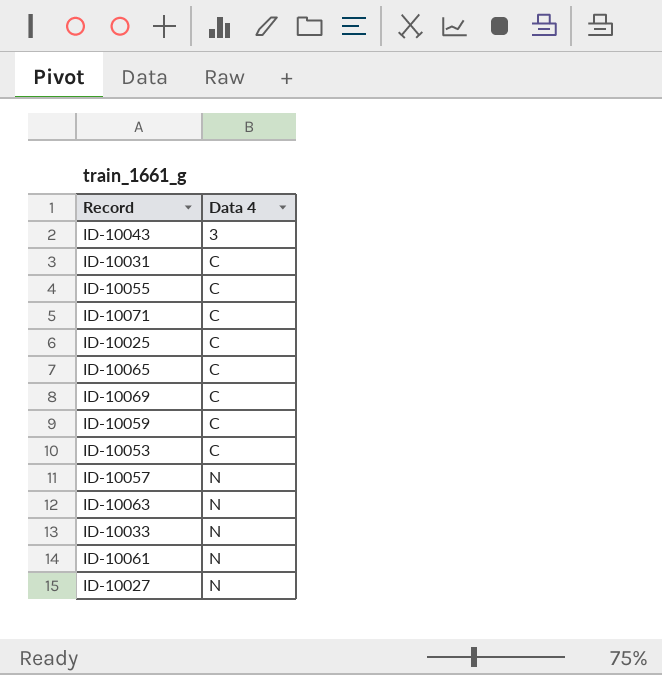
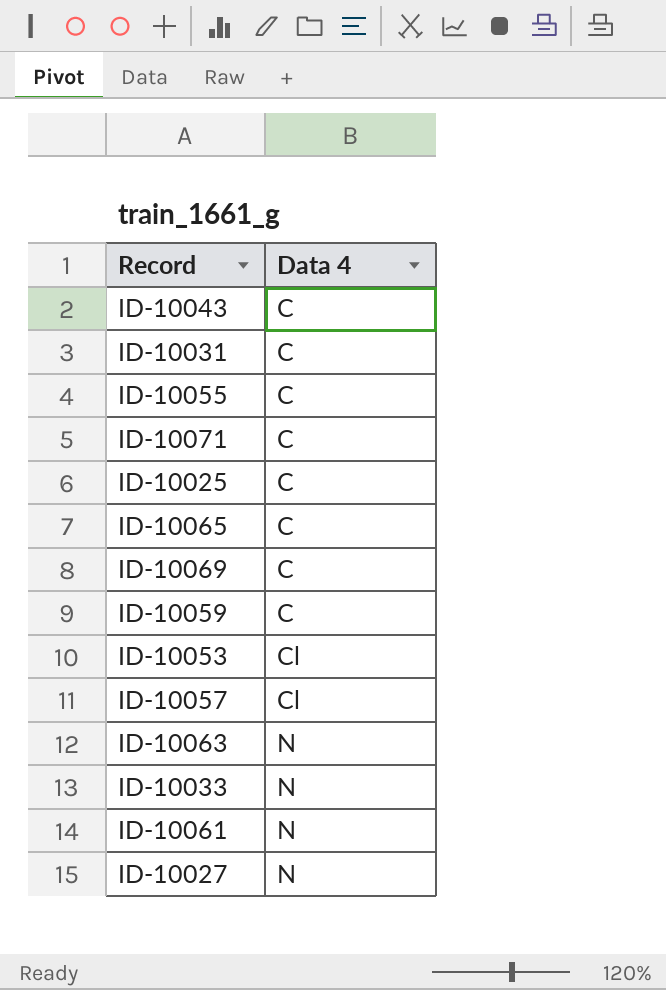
ID-10043 | Data 4: 3 -> C
ID-10053 | Data 4: C -> Cl
ID-10057 | Data 4: N -> Cl

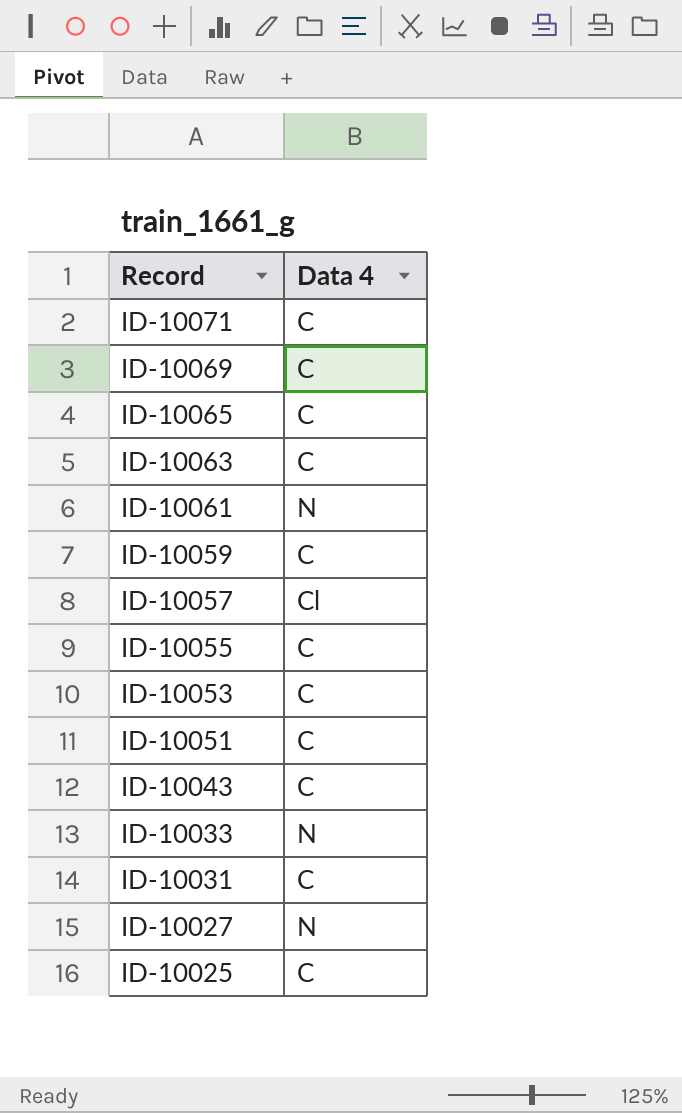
row order: Data 4 ascending -> Record descending
ID-10063 | Data 4: N -> C
ID-10053 | Data 4: Cl -> C
row ID-10051: none -> C

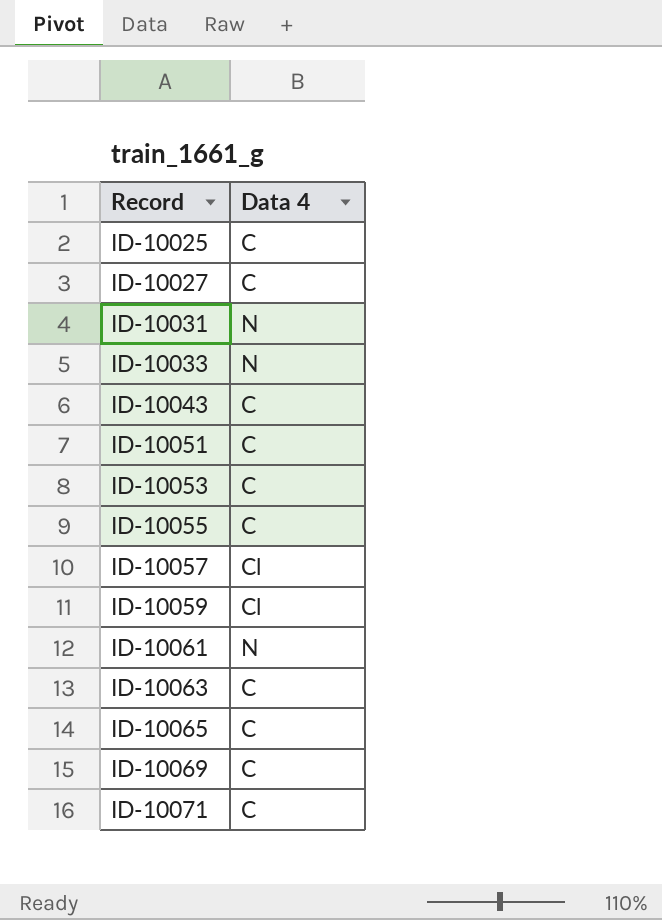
row order: Record descending -> Record ascending
ID-10027 | Data 4: N -> C
ID-10031 | Data 4: C -> N
ID-10059 | Data 4: C -> Cl

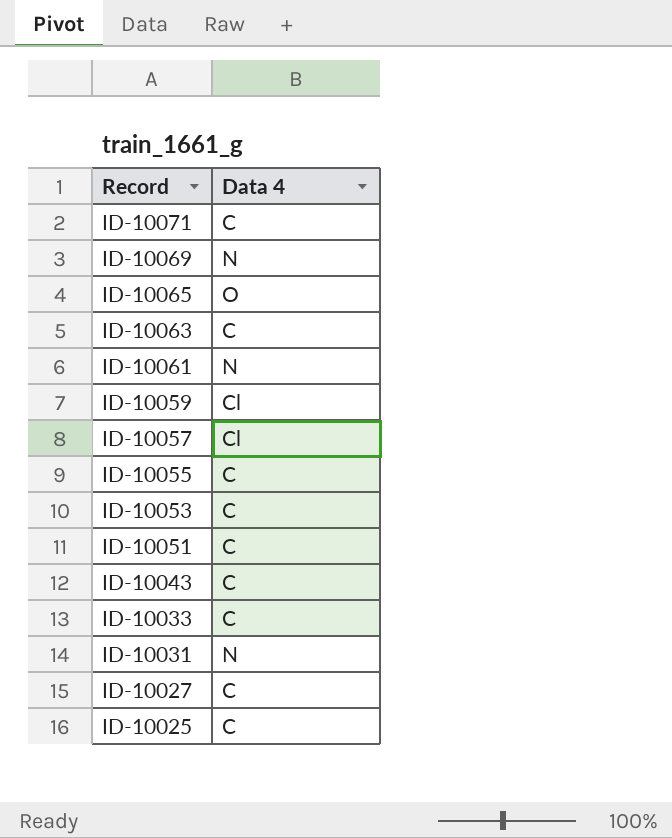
row order: Record ascending -> Record descending
ID-10069 | Data 4: C -> N
ID-10065 | Data 4: C -> O
ID-10033 | Data 4: N -> C

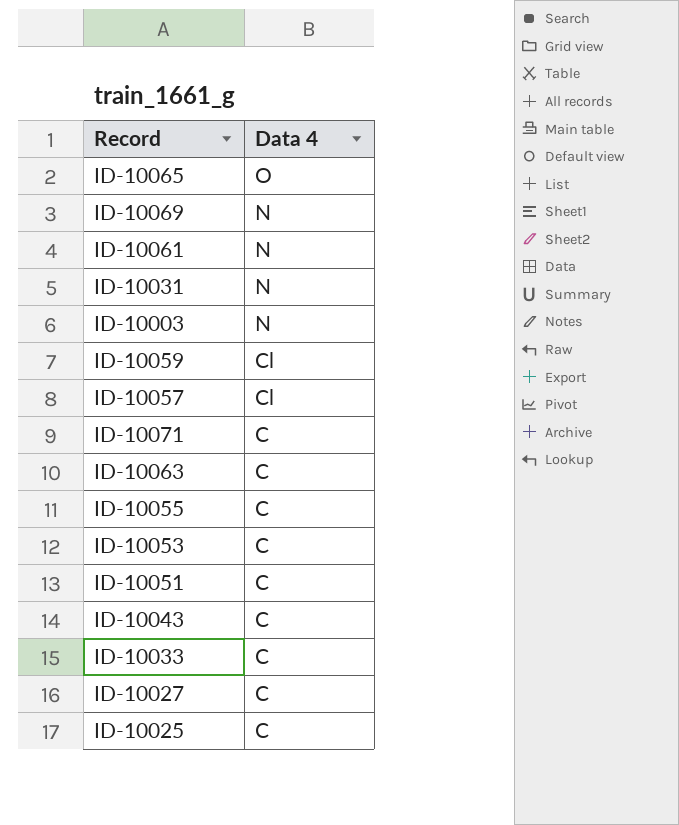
row order: Record descending -> Data 4 descending
row ID-10003: none -> N

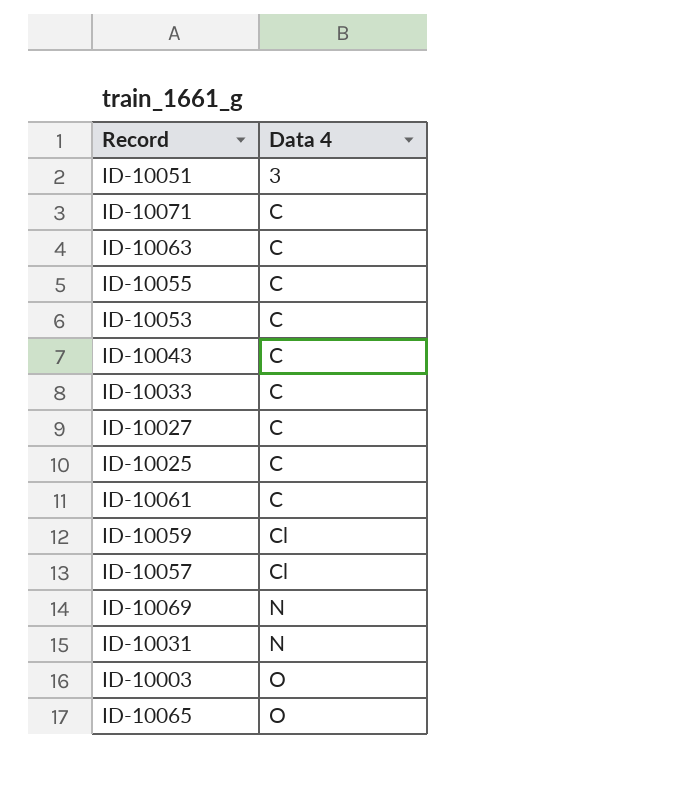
row order: Data 4 descending -> Data 4 ascending
ID-10051 | Data 4: C -> 3
ID-10061 | Data 4: N -> C
ID-10003 | Data 4: N -> O

